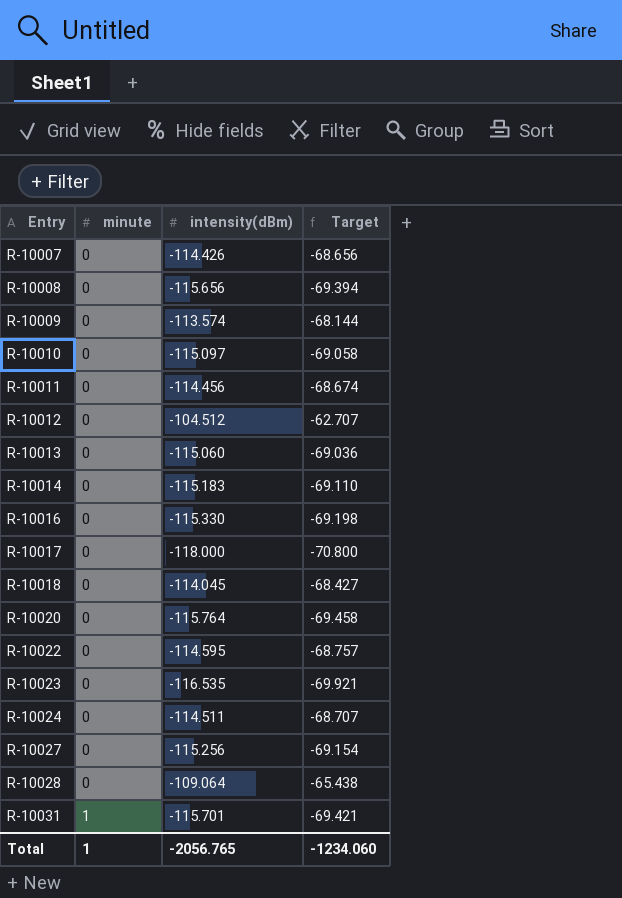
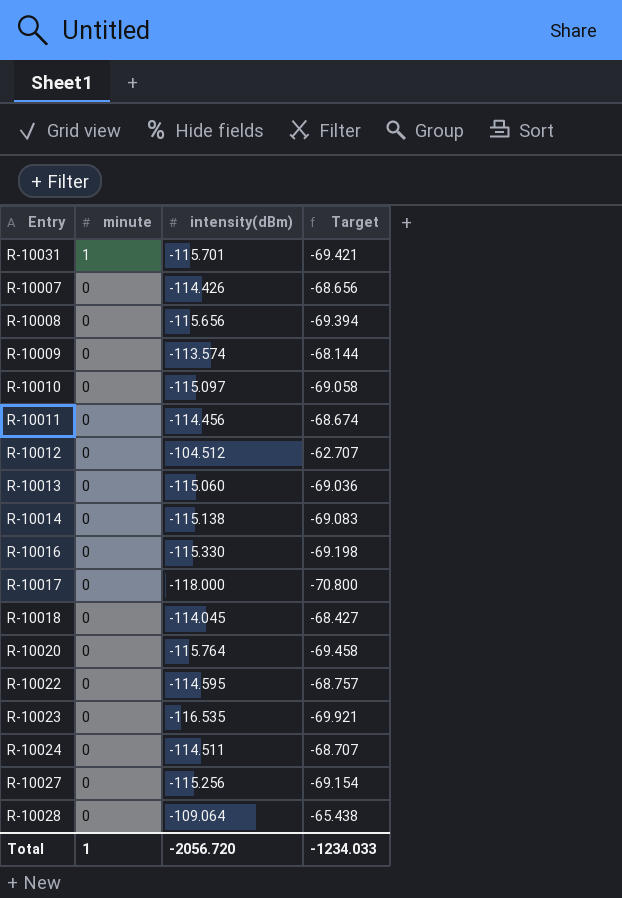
row order: Entry ascending -> minute descending
R-10014 | intensity(dBm): -115.183 -> -115.138
R-10014 | Target: -69.110 -> -69.083
Total | intensity(dBm): -2056.765 -> -2056.720
Total | Target: -1234.060 -> -1234.033

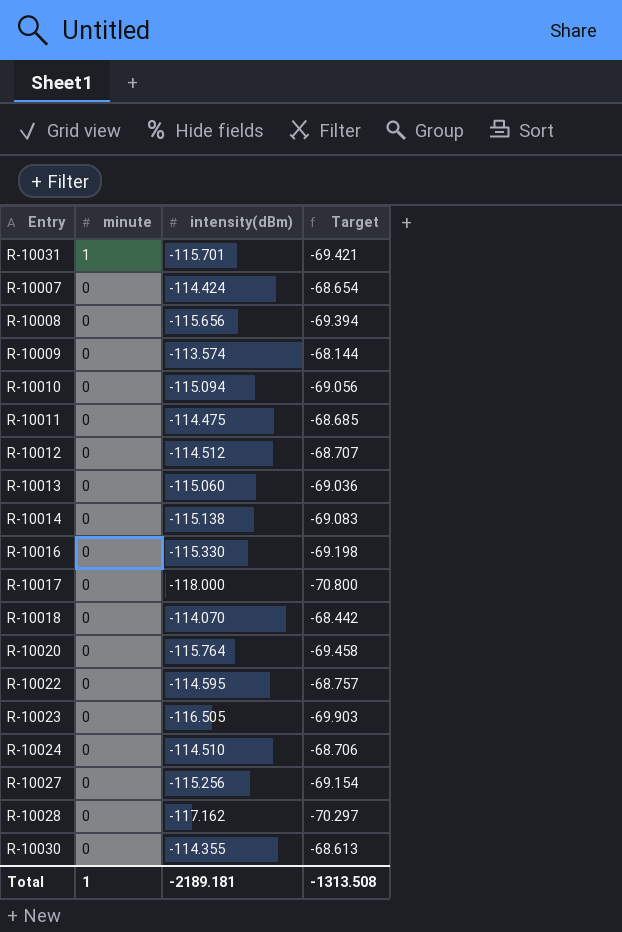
R-10007 | intensity(dBm): -114.426 -> -114.424
R-10007 | Target: -68.656 -> -68.654
R-10010 | intensity(dBm): -115.097 -> -115.094
R-10010 | Target: -69.058 -> -69.056
R-10011 | intensity(dBm): -114.456 -> -114.475
R-10011 | Target: -68.674 -> -68.685
R-10012 | intensity(dBm): -104.512 -> -114.512
R-10012 | Target: -62.707 -> -68.707
R-10018 | intensity(dBm): -114.045 -> -114.070
R-10018 | Target: -68.427 -> -68.442
R-10023 | intensity(dBm): -116.535 -> -116.505
R-10023 | Target: -69.921 -> -69.903
R-10024 | intensity(dBm): -114.511 -> -114.510
R-10024 | Target: -68.707 -> -68.706
R-10028 | intensity(dBm): -109.064 -> -117.162
R-10028 | Target: -65.438 -> -70.297
row R-10030: none -> 0 | -114.355 | -68.613
Total | intensity(dBm): -2056.720 -> -2189.181
Total | Target: -1234.033 -> -1313.508

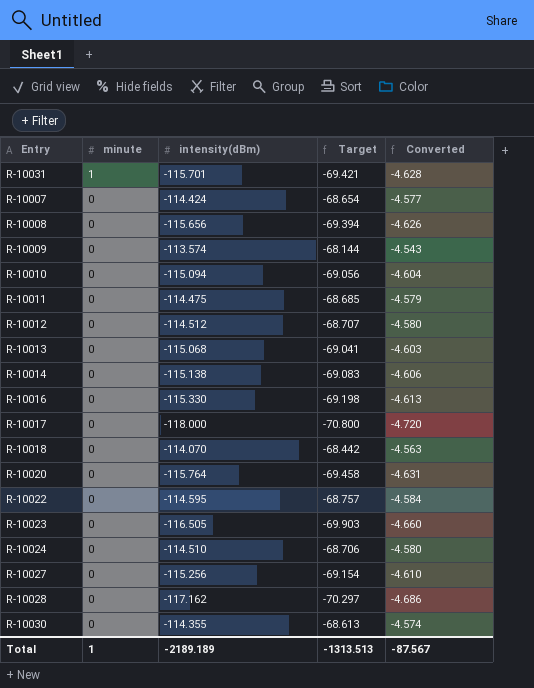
column Converted | formula: none -> [intensity(dBm)] * 0.04
R-10013 | intensity(dBm): -115.060 -> -115.068
R-10013 | Target: -69.036 -> -69.041
Total | intensity(dBm): -2189.181 -> -2189.189
Total | Target: -1313.508 -> -1313.513

